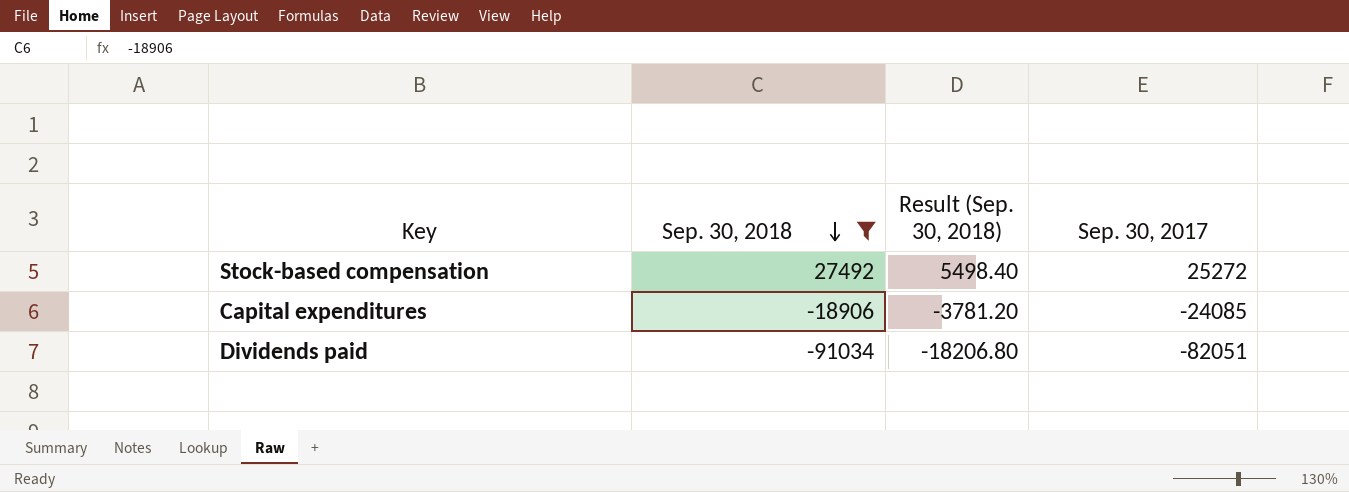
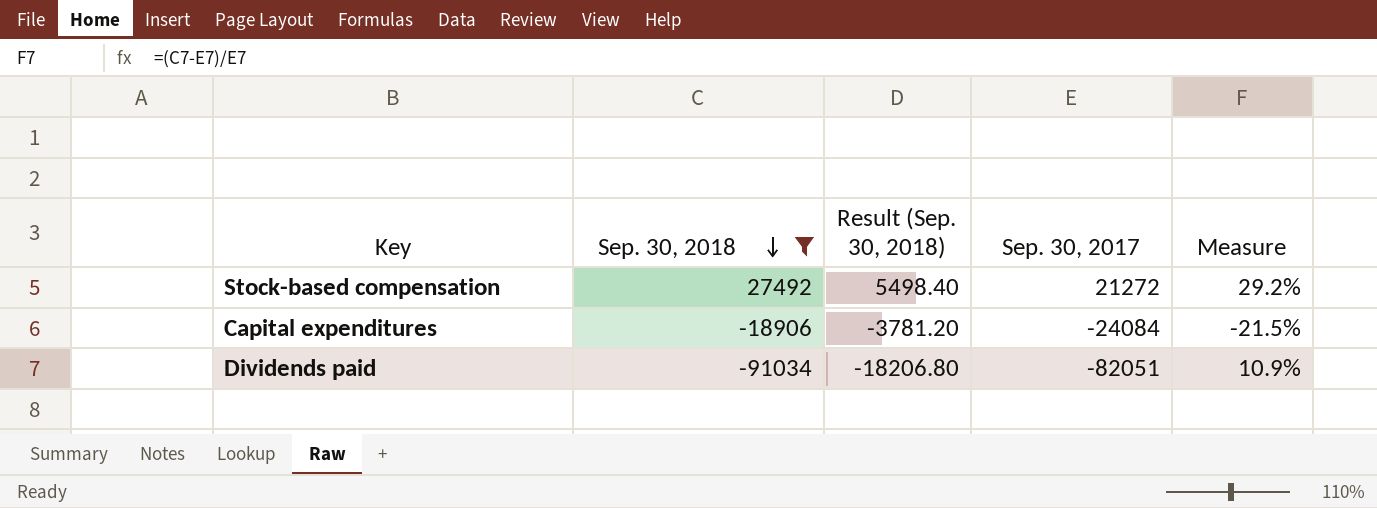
column Measure | formula: none -> ([Sep. 30, 2018] - [Sep. 30, 2017]) / [Sep. 30, 2017]
Stock-based compensation | Sep. 30, 2017: 25272 -> 21272
Capital expenditures | Sep. 30, 2017: -24085 -> -24084

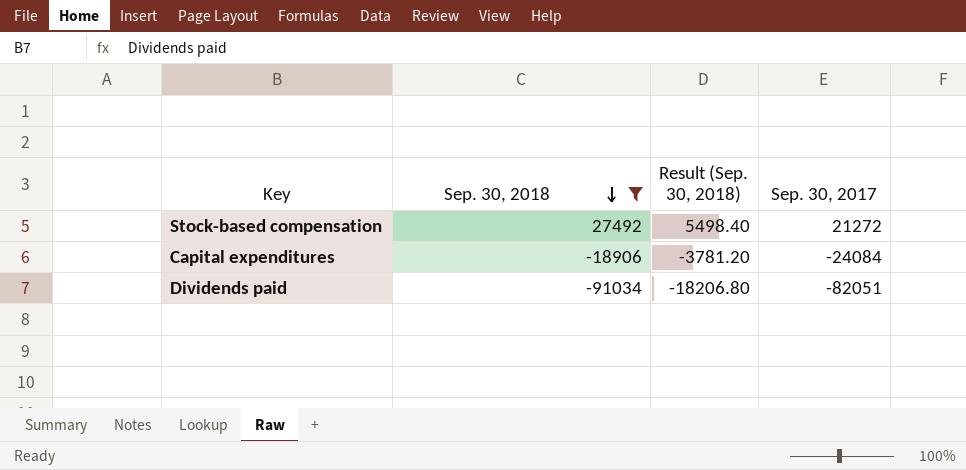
column Measure | formula: ([Sep. 30, 2018] - [Sep. 30, 2017]) / [Sep. 30, 2017] -> none

